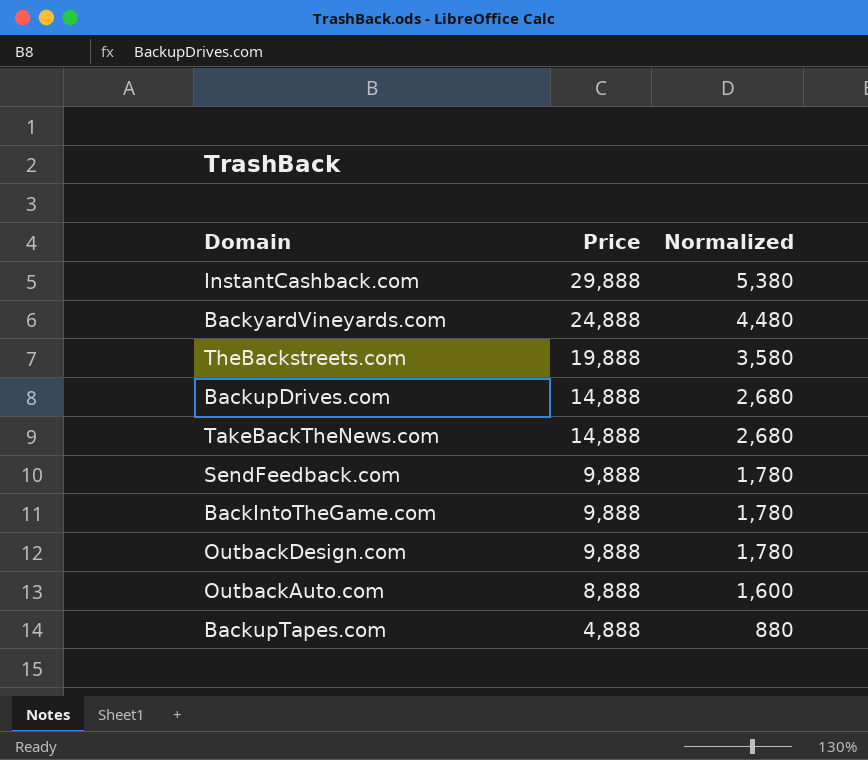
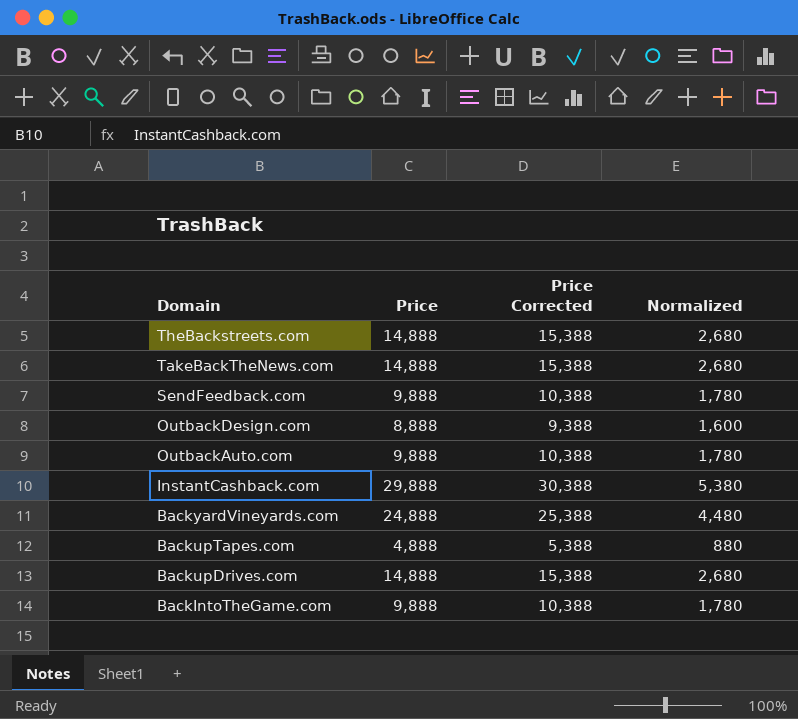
row order: Price descending -> Domain descending
column Price Corrected | formula: none -> [Price] + 500
TheBackstreets.com | Price: 19,888 -> 14,888
TheBackstreets.com | Normalized: 3,580 -> 2,680
OutbackDesign.com | Price: 9,888 -> 8,888
OutbackDesign.com | Normalized: 1,780 -> 1,600
OutbackAuto.com | Price: 8,888 -> 9,888
OutbackAuto.com | Normalized: 1,600 -> 1,780

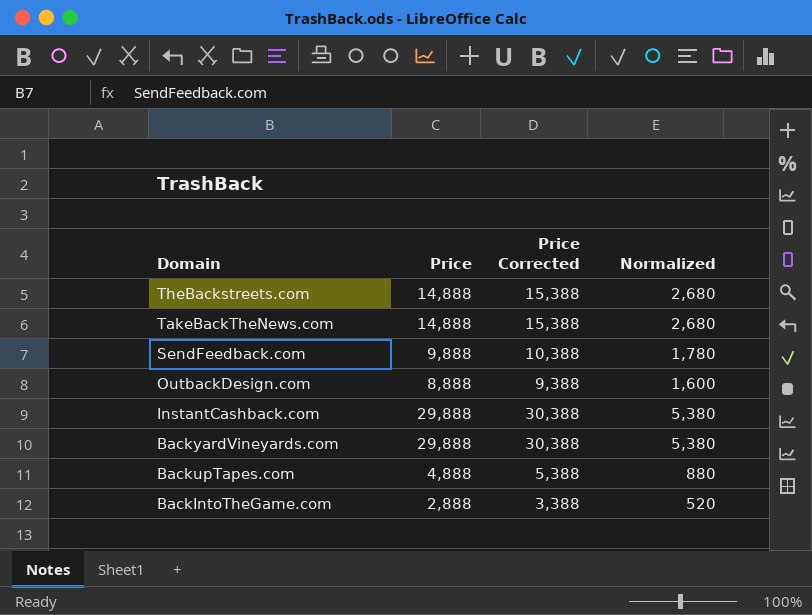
row OutbackAuto.com: 9,888 | 10,388 | 1,780 -> none
row BackupDrives.com: 14,888 | 15,388 | 2,680 -> none
BackyardVineyards.com | Price: 24,888 -> 29,888
BackyardVineyards.com | Price Corrected: 25,388 -> 30,388
BackyardVineyards.com | Normalized: 4,480 -> 5,380
BackIntoTheGame.com | Price: 9,888 -> 2,888
BackIntoTheGame.com | Price Corrected: 10,388 -> 3,388
BackIntoTheGame.com | Normalized: 1,780 -> 520

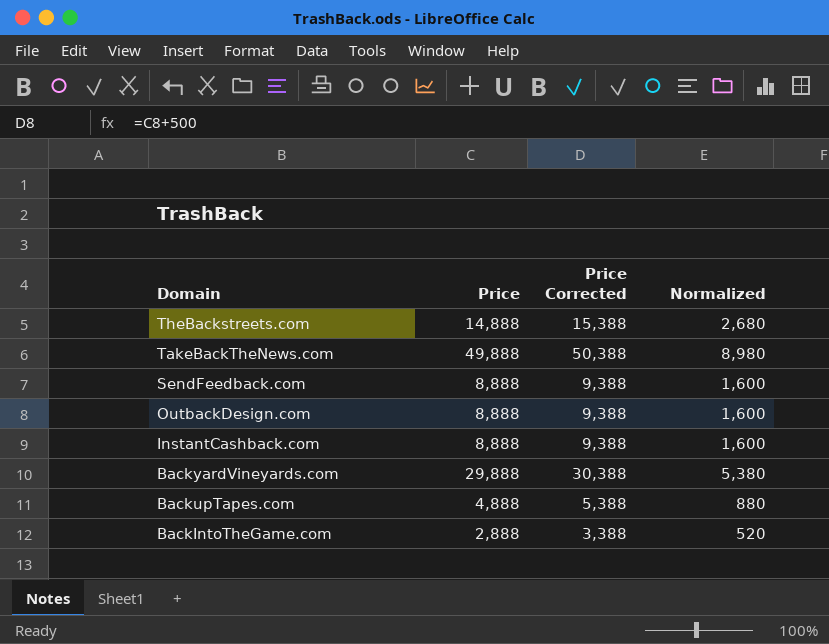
TakeBackTheNews.com | Price: 14,888 -> 49,888
TakeBackTheNews.com | Price Corrected: 15,388 -> 50,388
TakeBackTheNews.com | Normalized: 2,680 -> 8,980
SendFeedback.com | Price: 9,888 -> 8,888
SendFeedback.com | Price Corrected: 10,388 -> 9,388
SendFeedback.com | Normalized: 1,780 -> 1,600
InstantCashback.com | Price: 29,888 -> 8,888
InstantCashback.com | Price Corrected: 30,388 -> 9,388
InstantCashback.com | Normalized: 5,380 -> 1,600

